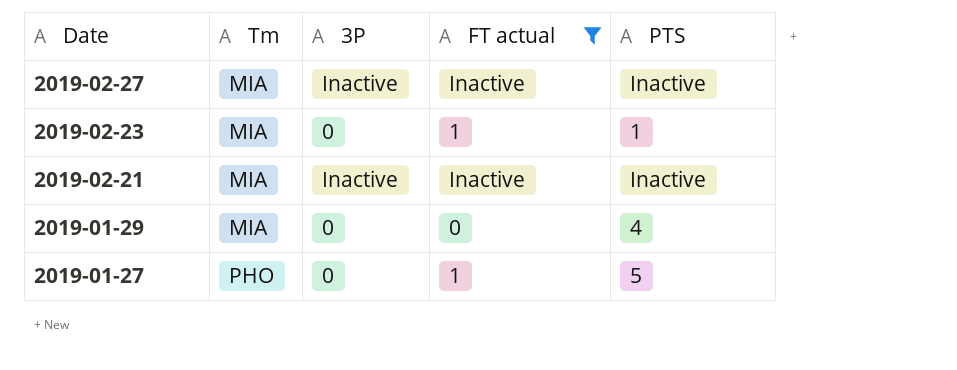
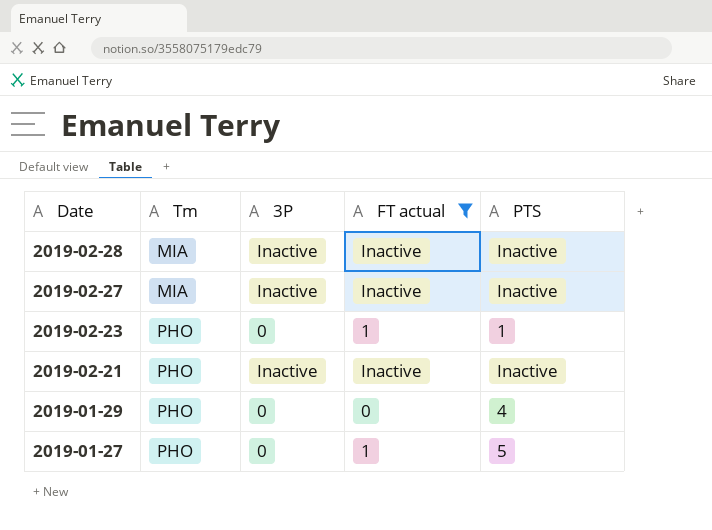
row 2019-02-28: none -> MIA | Inactive | Inactive | Inactive
2019-02-23 | Tm: MIA -> PHO
2019-02-21 | Tm: MIA -> PHO
2019-01-29 | Tm: MIA -> PHO

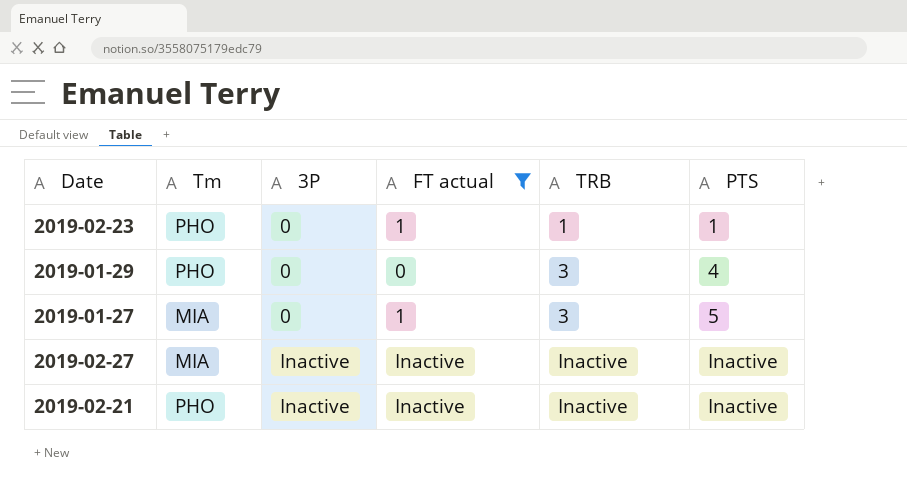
row order: Date descending -> 3P ascending
column TRB | position: none -> 5
row 2019-02-28: MIA | Inactive | Inactive | Inactive -> none
2019-01-27 | Tm: PHO -> MIA

